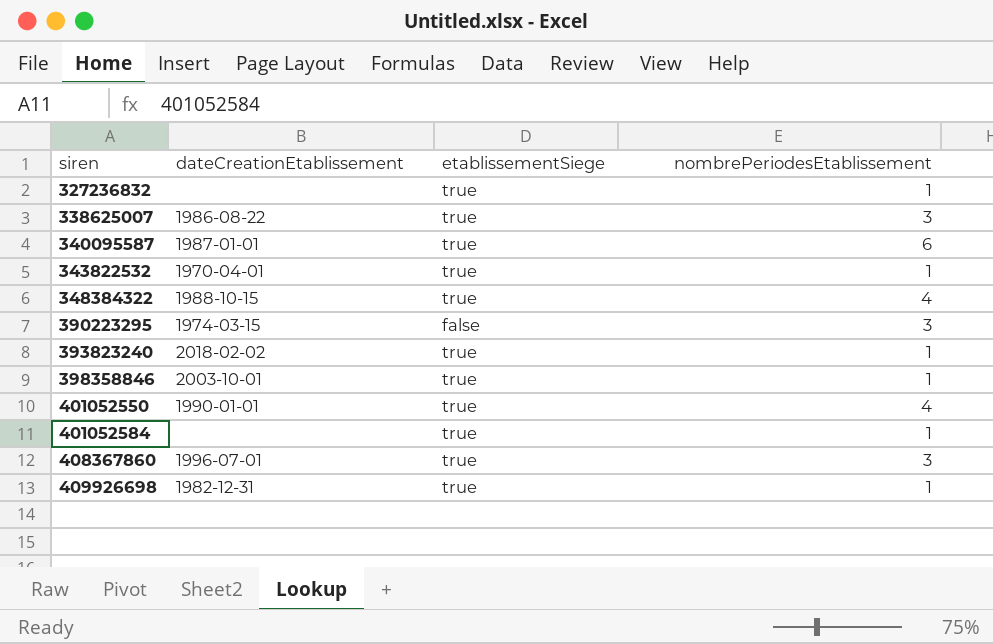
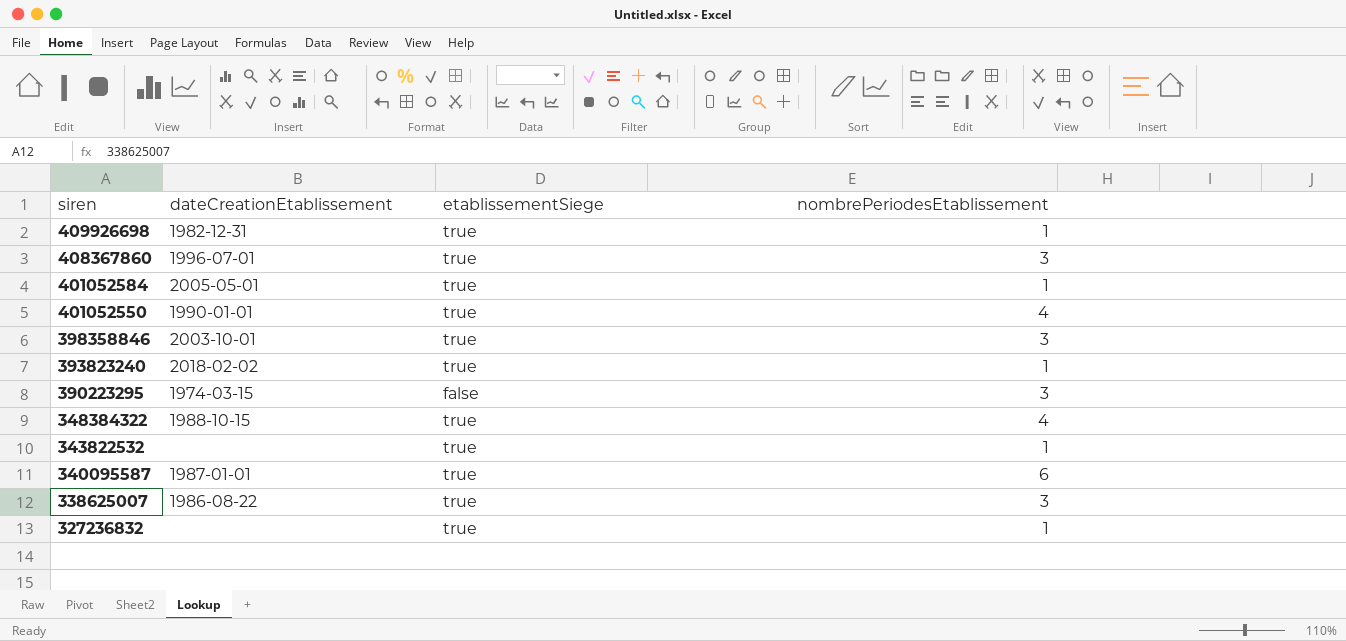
row order: siren ascending -> siren descending
401052584 | dateCreationEtablissement: none -> 2005-05-01
398358846 | nombrePeriodesEtablissement: 1 -> 3
343822532 | dateCreationEtablissement: 1970-04-01 -> none

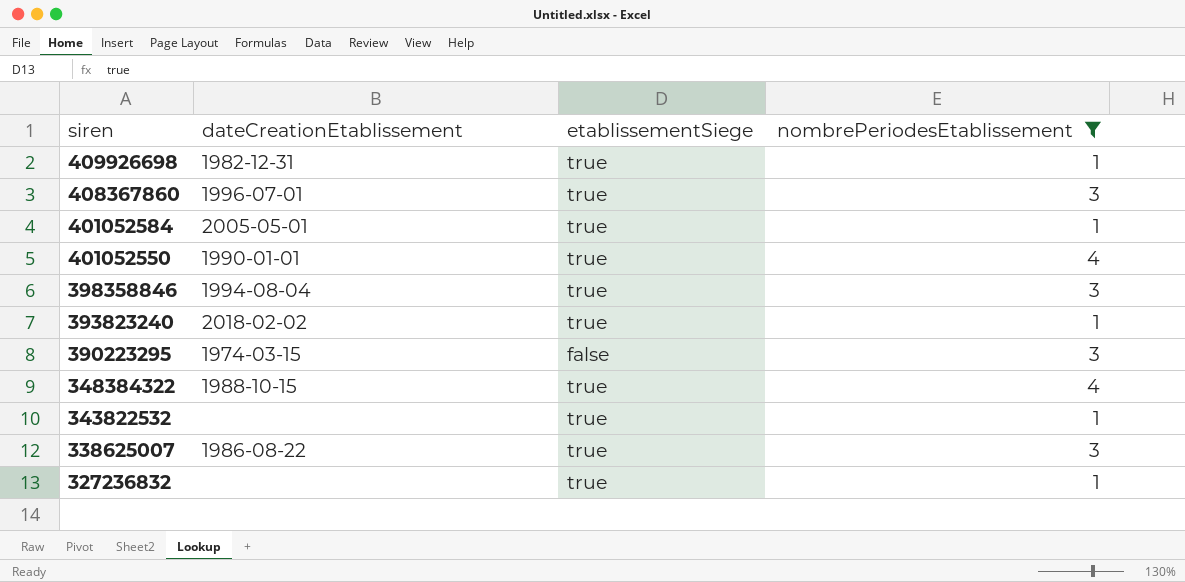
filter: none -> nombrePeriodesEtablissement != 6
398358846 | dateCreationEtablissement: 2003-10-01 -> 1994-08-04

